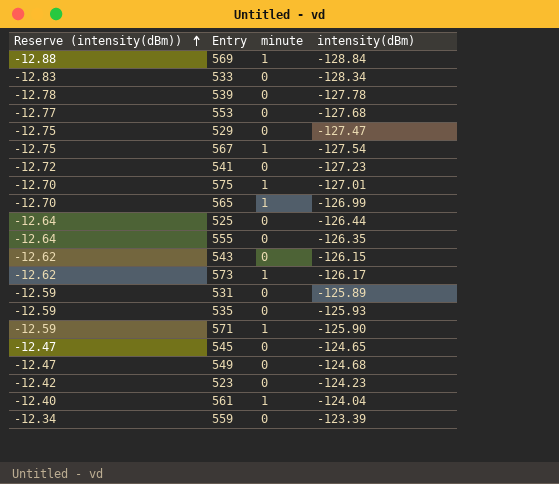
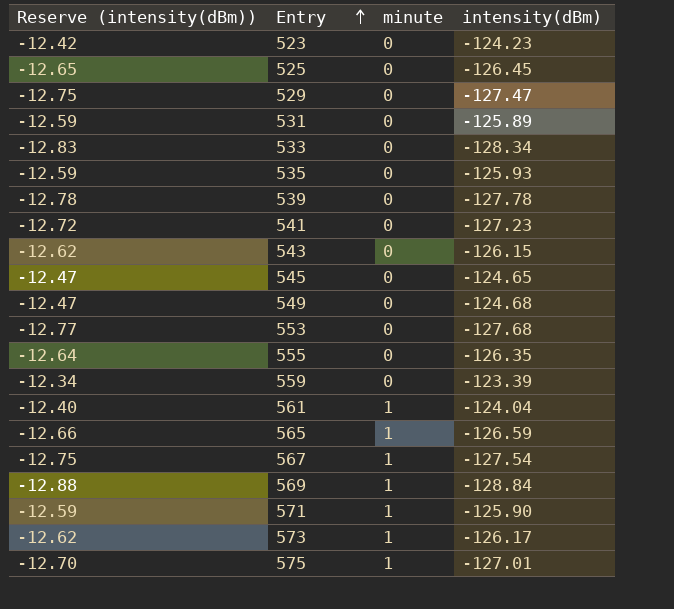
row order: Reserve (intensity(dBm)) ascending -> Entry ascending
525 | Reserve (intensity(dBm)): -12.64 -> -12.65
525 | intensity(dBm): -126.44 -> -126.45
565 | Reserve (intensity(dBm)): -12.70 -> -12.66
565 | intensity(dBm): -126.99 -> -126.59

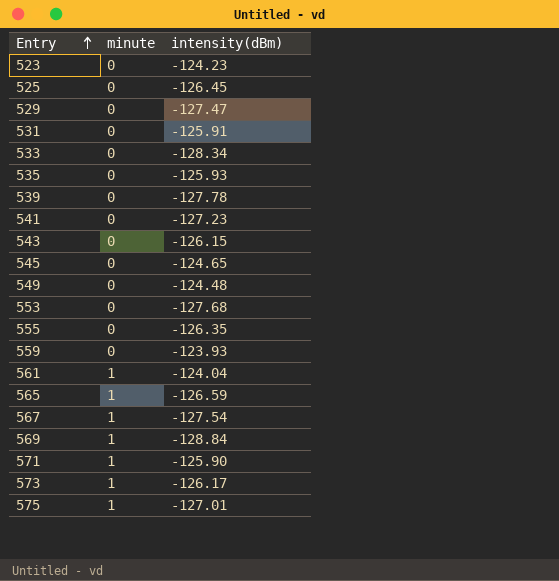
column Reserve (intensity(dBm)) | formula: [intensity(dBm)] * 0.1 -> none
531 | intensity(dBm): -125.89 -> -125.91
549 | intensity(dBm): -124.68 -> -124.48
559 | intensity(dBm): -123.39 -> -123.93

